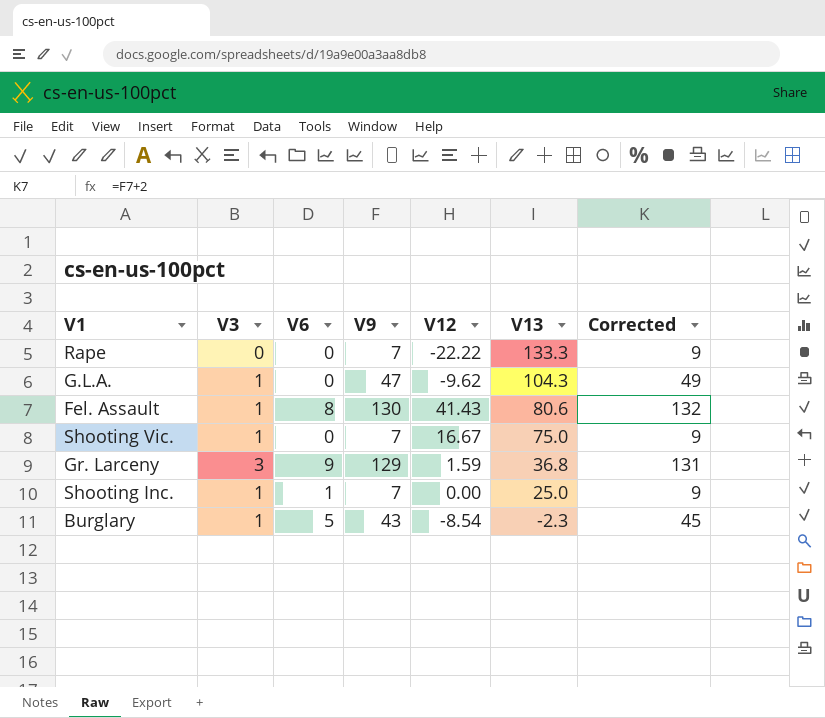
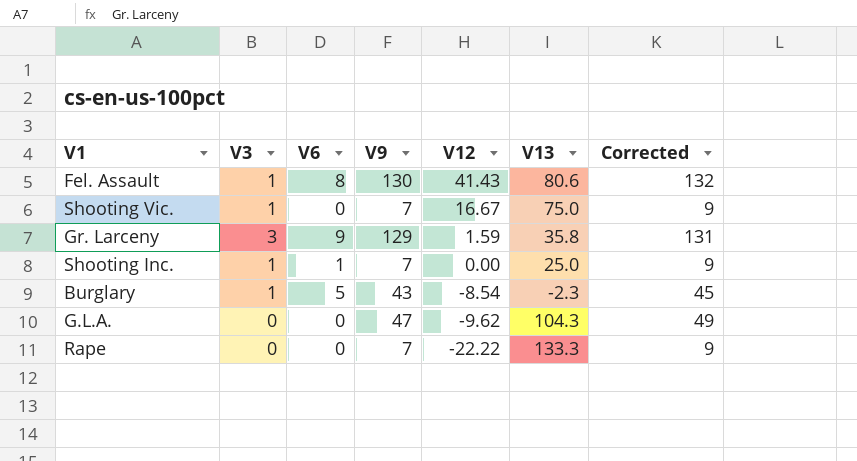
row order: V13 descending -> V12 descending
Gr. Larceny | V13: 36.8 -> 35.8
G.L.A. | V3: 1 -> 0

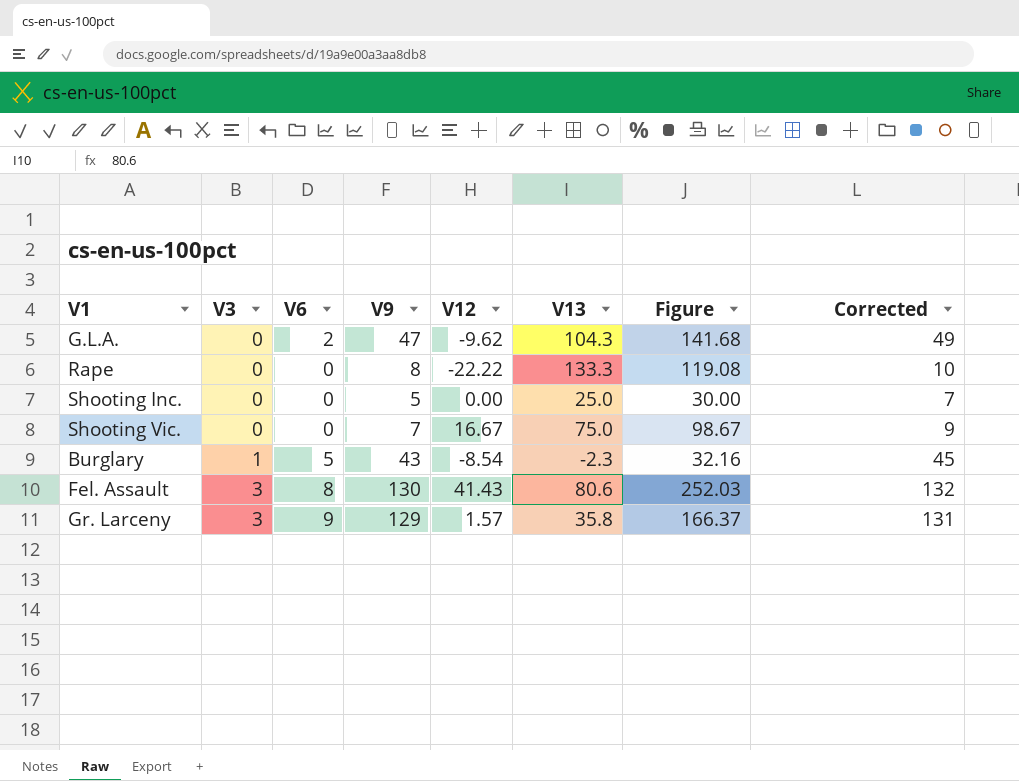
row order: V12 descending -> V3 ascending
column Figure | formula: none -> [V9] + [V12] + [V13]
G.L.A. | V6: 0 -> 2
Rape | V9: 7 -> 8
Rape | Corrected: 9 -> 10
Shooting Inc. | V3: 1 -> 0
Shooting Inc. | V6: 1 -> 0
Shooting Inc. | V9: 7 -> 5
Shooting Inc. | Corrected: 9 -> 7
Shooting Vic. | V3: 1 -> 0
Fel. Assault | V3: 1 -> 3
Gr. Larceny | V12: 1.59 -> 1.57

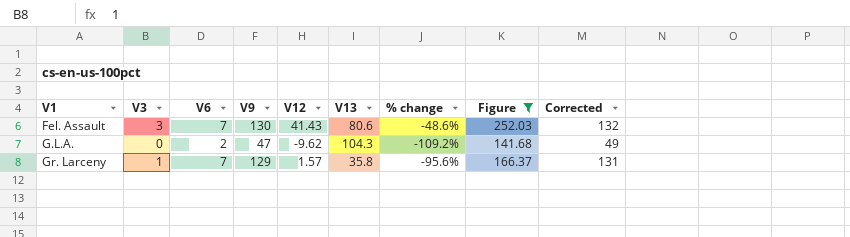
filter: none -> Figure >= 141.68
row order: V3 ascending -> V1 ascending
column % change | formula: none -> ([V12] - [V13]) / [V13]
Fel. Assault | V6: 8 -> 7
Gr. Larceny | V3: 3 -> 1
Gr. Larceny | V6: 9 -> 7

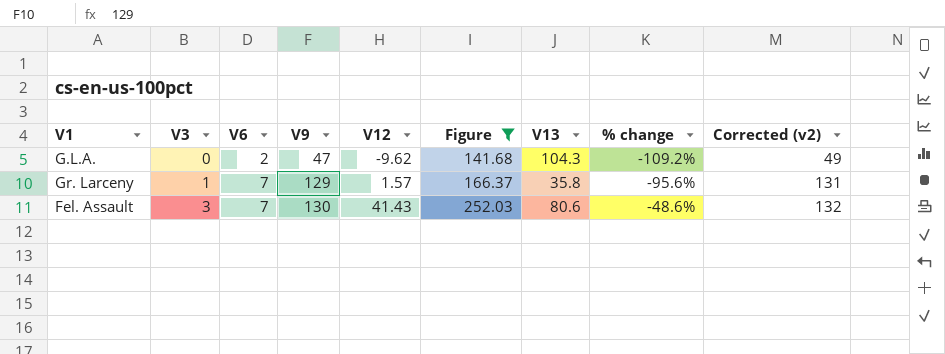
row order: V1 ascending -> V3 ascending
column Figure | position: 8 -> 6
column name: Corrected -> Corrected (v2)

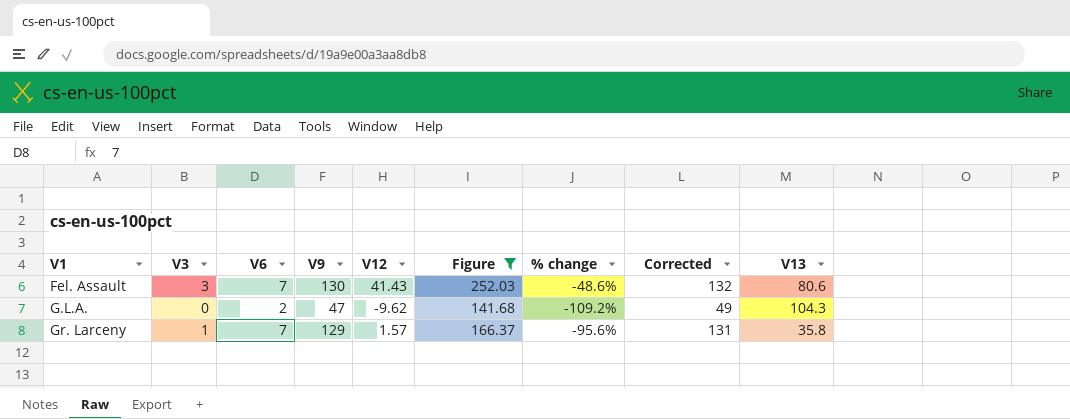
row order: V3 ascending -> V1 ascending
column name: Corrected (v2) -> Corrected
column V13 | position: 7 -> 9

